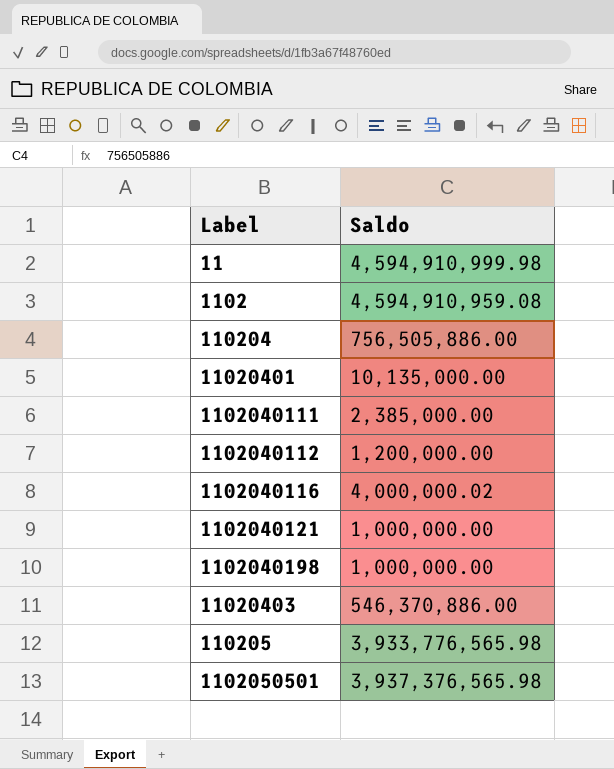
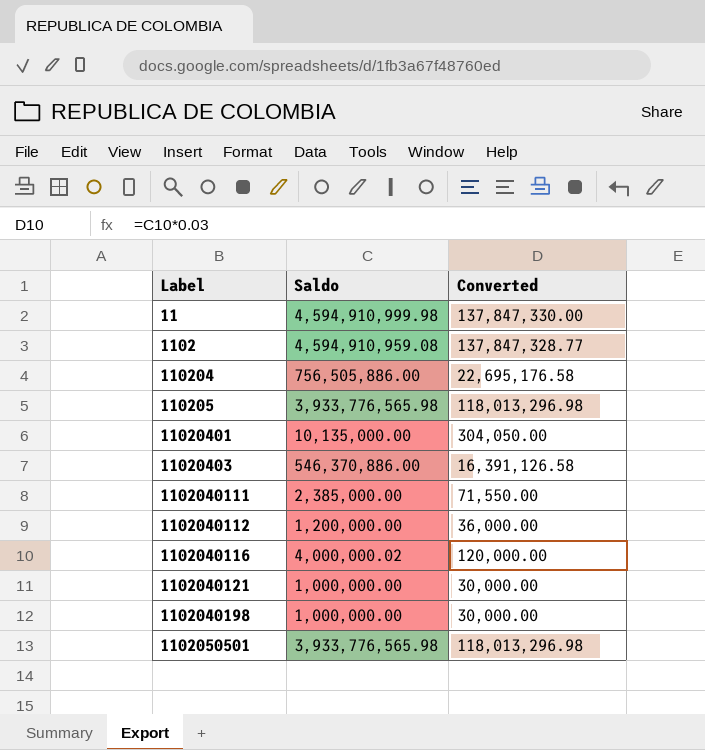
row order: none -> Label ascending
column Converted | formula: none -> [Saldo] * 0.03
1102050501 | Saldo: 3,937,376,565.98 -> 3,933,776,565.98

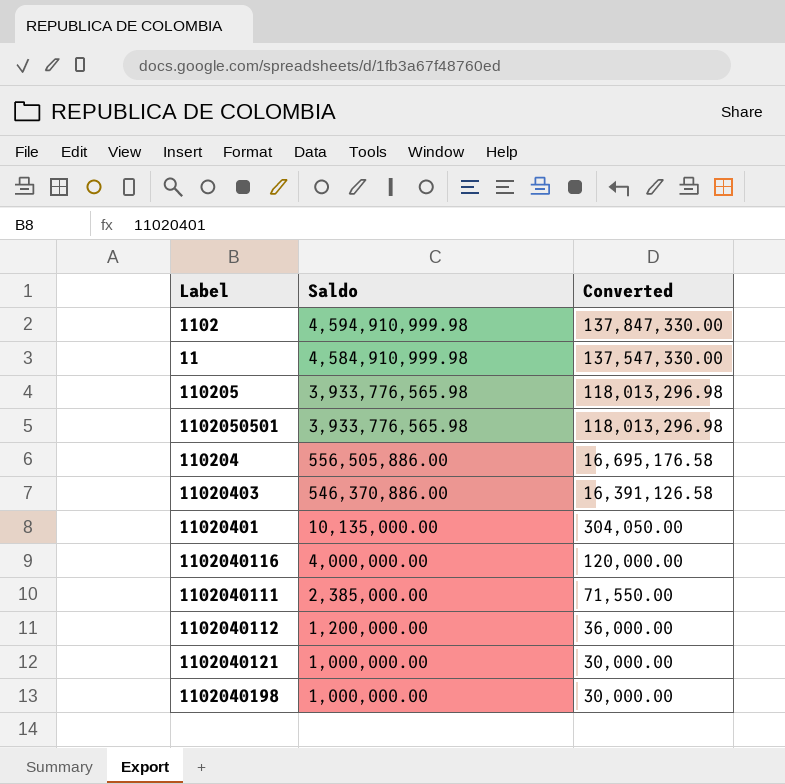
row order: Label ascending -> Saldo descending
1102 | Saldo: 4,594,910,959.08 -> 4,594,910,999.98
1102 | Converted: 137,847,328.77 -> 137,847,330.00
11 | Saldo: 4,594,910,999.98 -> 4,584,910,999.98
11 | Converted: 137,847,330.00 -> 137,547,330.00
110204 | Saldo: 756,505,886.00 -> 556,505,886.00
110204 | Converted: 22,695,176.58 -> 16,695,176.58
1102040116 | Saldo: 4,000,000.02 -> 4,000,000.00

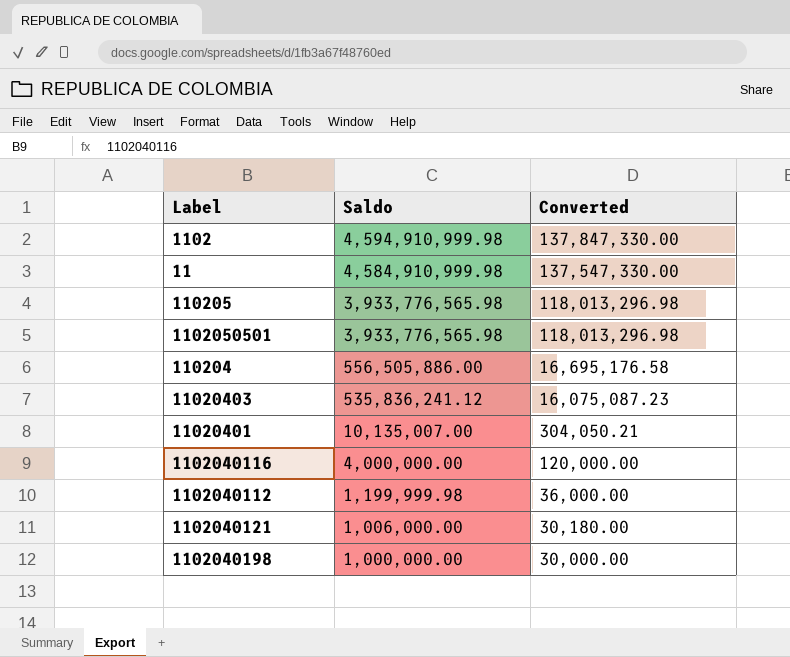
row 1102040111: 2,385,000.00 | 71,550.00 -> none
11020403 | Saldo: 546,370,886.00 -> 535,836,241.12
11020403 | Converted: 16,391,126.58 -> 16,075,087.23
11020401 | Saldo: 10,135,000.00 -> 10,135,007.00
11020401 | Converted: 304,050.00 -> 304,050.21
1102040112 | Saldo: 1,200,000.00 -> 1,199,999.98
1102040121 | Saldo: 1,000,000.00 -> 1,006,000.00
1102040121 | Converted: 30,000.00 -> 30,180.00

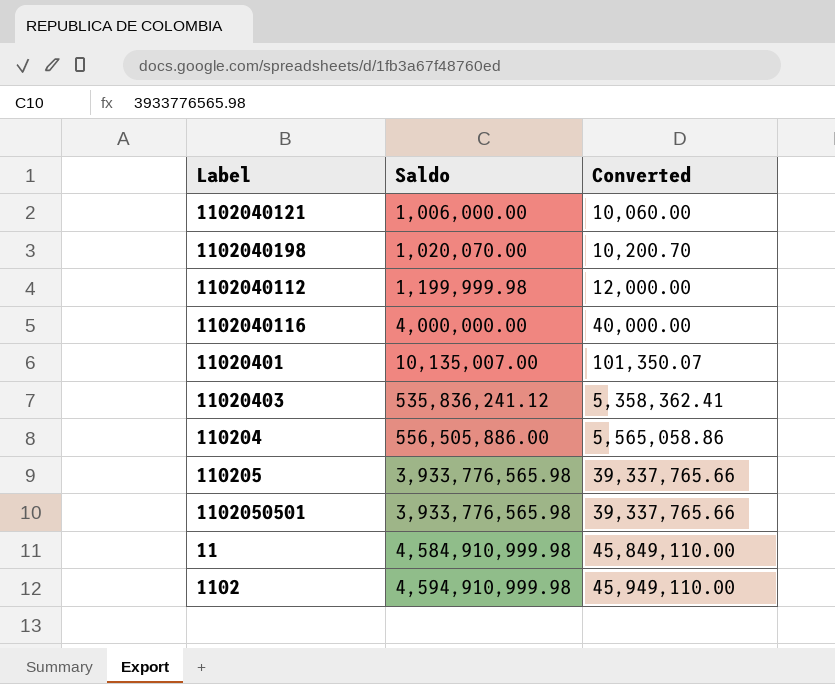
row order: Saldo descending -> Saldo ascending
column Converted | formula: [Saldo] * 0.03 -> [Saldo] * 0.01
1102040198 | Saldo: 1,000,000.00 -> 1,020,070.00

